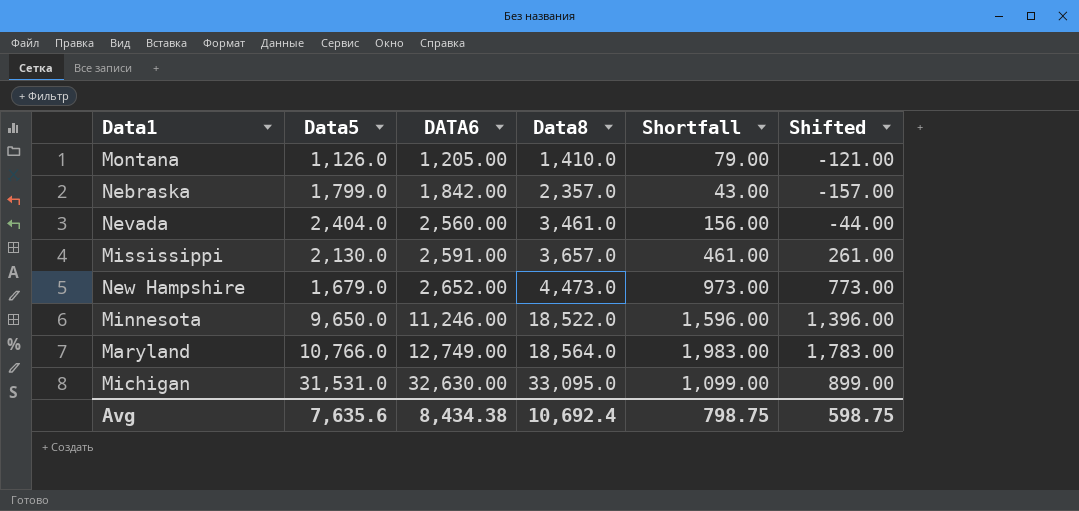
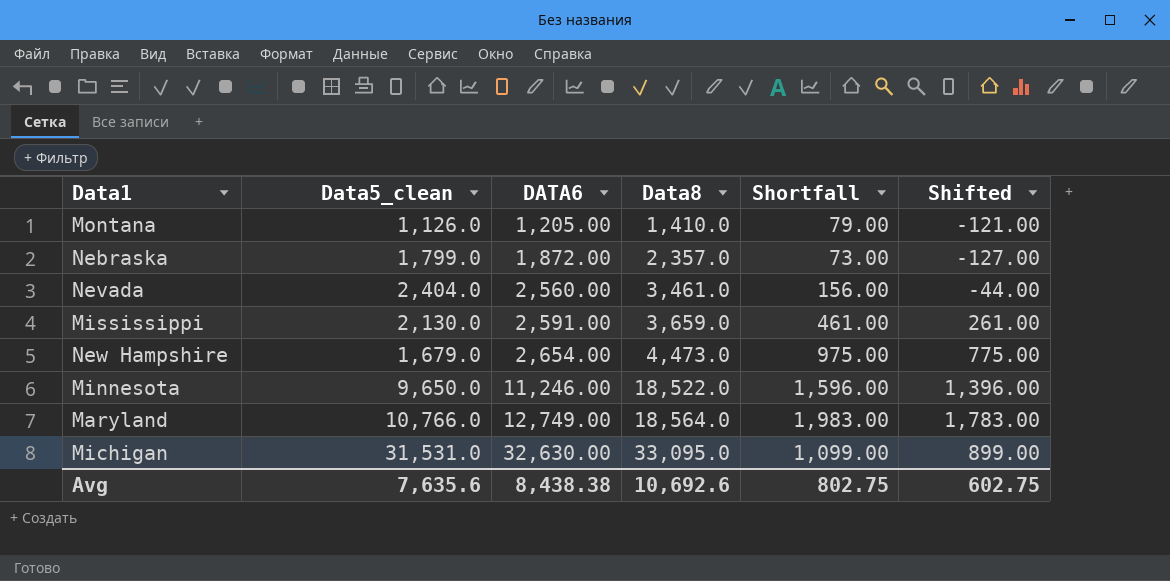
column name: Data5 -> Data5_clean
Nebraska | DATA6: 1,842.00 -> 1,872.00
Nebraska | Shortfall: 43.00 -> 73.00
Nebraska | Shifted: -157.00 -> -127.00
Mississippi | Data8: 3,657.0 -> 3,659.0
New Hampshire | DATA6: 2,652.00 -> 2,654.00
New Hampshire | Shortfall: 973.00 -> 975.00
New Hampshire | Shifted: 773.00 -> 775.00
Avg | DATA6: 8,434.38 -> 8,438.38
Avg | Data8: 10,692.4 -> 10,692.6
Avg | Shortfall: 798.75 -> 802.75
Avg | Shifted: 598.75 -> 602.75

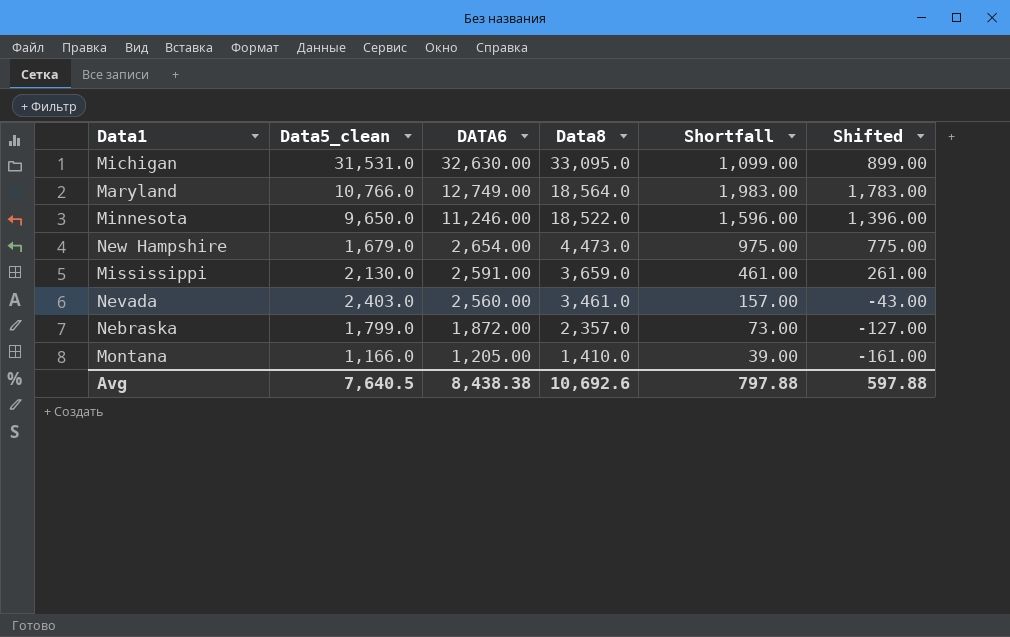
row order: DATA6 ascending -> DATA6 descending
Nevada | Data5_clean: 2,404.0 -> 2,403.0
Nevada | Shortfall: 156.00 -> 157.00
Nevada | Shifted: -44.00 -> -43.00
Montana | Data5_clean: 1,126.0 -> 1,166.0
Montana | Shortfall: 79.00 -> 39.00
Montana | Shifted: -121.00 -> -161.00
Avg | Data5_clean: 7,635.6 -> 7,640.5
Avg | Shortfall: 802.75 -> 797.88
Avg | Shifted: 602.75 -> 597.88

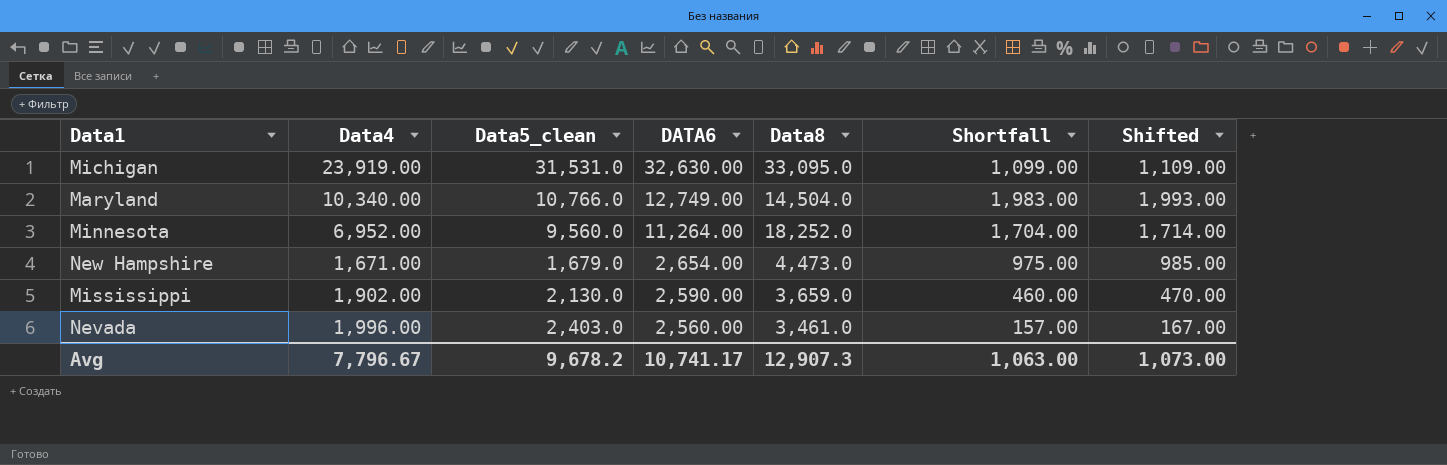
column Data4 | position: none -> 2
column Shifted | formula: [Shortfall] - 200 -> [Shortfall] + 10
row Nebraska: 1,799.0 | 1,872.00 | 2,357.0 | 73.00 | -127.00 -> none
row Montana: 1,166.0 | 1,205.00 | 1,410.0 | 39.00 | -161.00 -> none
Maryland | Data8: 18,564.0 -> 14,504.0
Minnesota | Data5_clean: 9,650.0 -> 9,560.0
Minnesota | DATA6: 11,246.00 -> 11,264.00
Minnesota | Data8: 18,522.0 -> 18,252.0
Minnesota | Shortfall: 1,596.00 -> 1,704.00
Mississippi | DATA6: 2,591.00 -> 2,590.00
Mississippi | Shortfall: 461.00 -> 460.00
Avg | Data5_clean: 7,640.5 -> 9,678.2
Avg | DATA6: 8,438.38 -> 10,741.17
Avg | Data8: 10,692.6 -> 12,907.3
Avg | Shortfall: 797.88 -> 1,063.00
Avg | Shifted: 597.88 -> 1,073.00

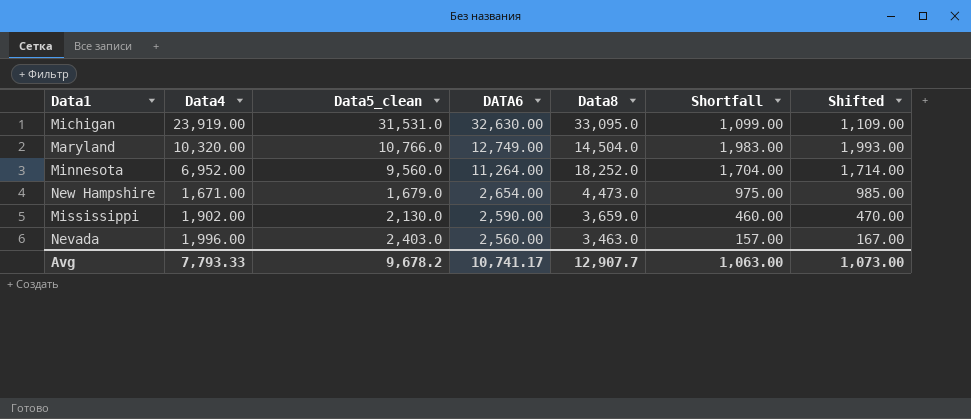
Maryland | Data4: 10,340.00 -> 10,320.00
Nevada | Data8: 3,461.0 -> 3,463.0
Avg | Data4: 7,796.67 -> 7,793.33
Avg | Data8: 12,907.3 -> 12,907.7

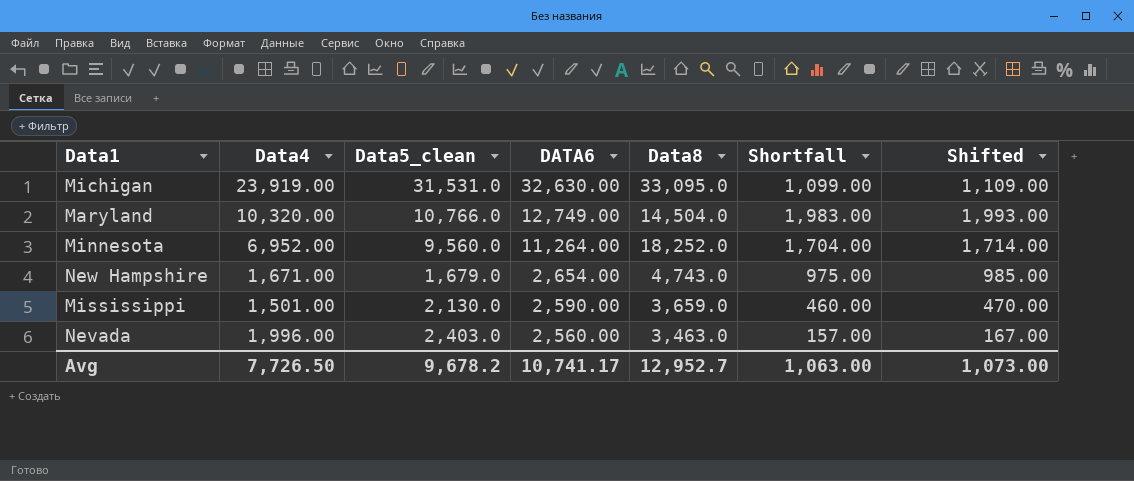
New Hampshire | Data8: 4,473.0 -> 4,743.0
Mississippi | Data4: 1,902.00 -> 1,501.00
Avg | Data4: 7,793.33 -> 7,726.50
Avg | Data8: 12,907.7 -> 12,952.7

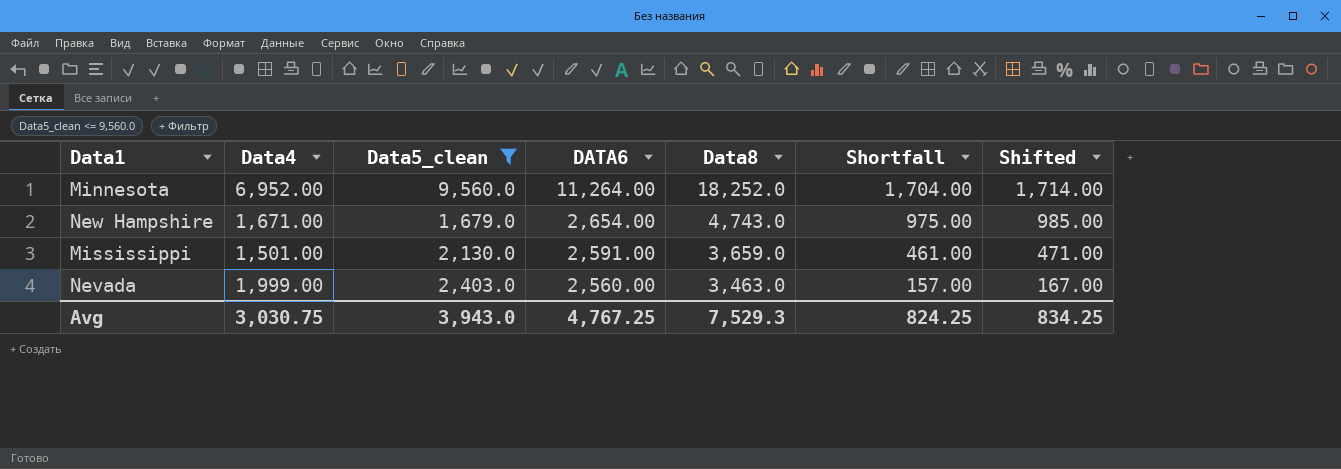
filter: none -> Data5_clean <= 9,560.0
Mississippi | DATA6: 2,590.00 -> 2,591.00
Mississippi | Shortfall: 460.00 -> 461.00
Mississippi | Shifted: 470.00 -> 471.00
Nevada | Data4: 1,996.00 -> 1,999.00
Avg | Data4: 7,726.50 -> 3,030.75
Avg | Data5_clean: 9,678.2 -> 3,943.0
Avg | DATA6: 10,741.17 -> 4,767.25
Avg | Data8: 12,952.7 -> 7,529.3
Avg | Shortfall: 1,063.00 -> 824.25
Avg | Shifted: 1,073.00 -> 834.25

